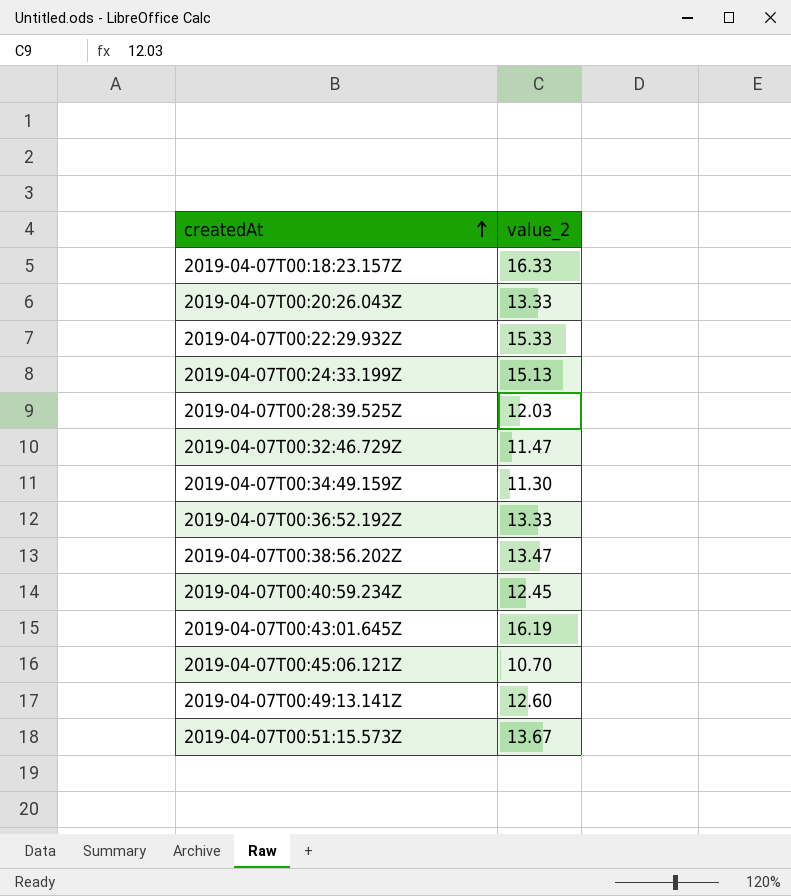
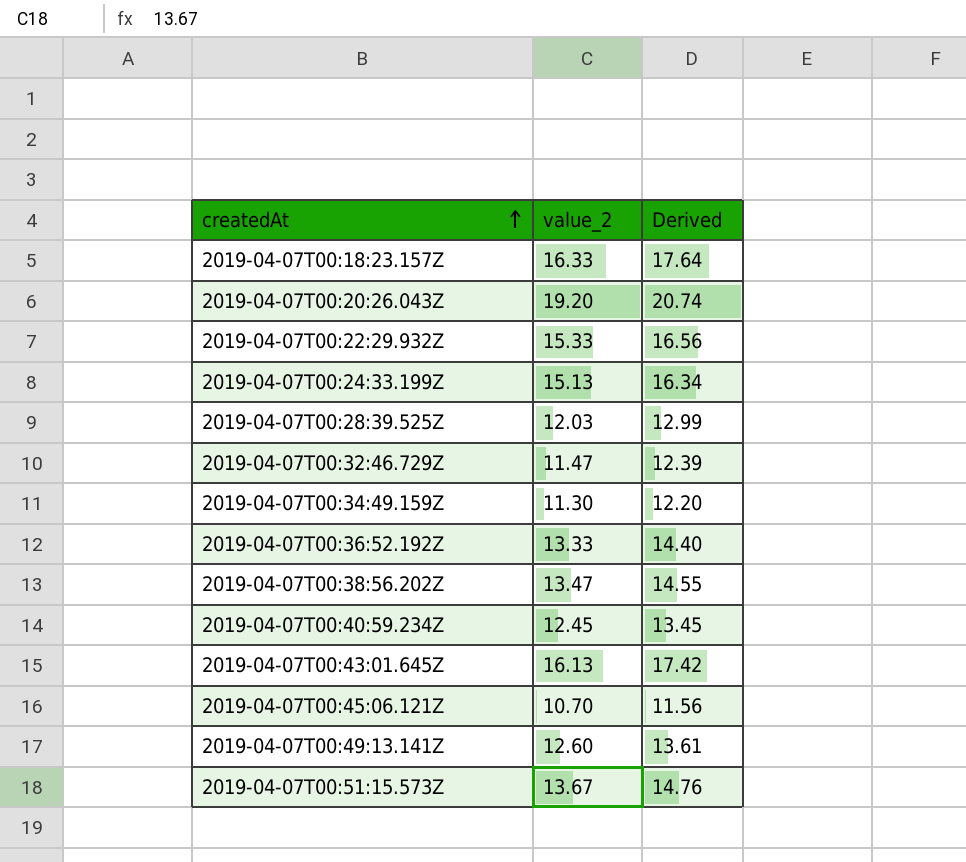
column Derived | formula: none -> [value_2] * 1.08
2019-04-07T00:20:26.043Z | value_2: 13.33 -> 19.20
2019-04-07T00:43:01.645Z | value_2: 16.19 -> 16.13

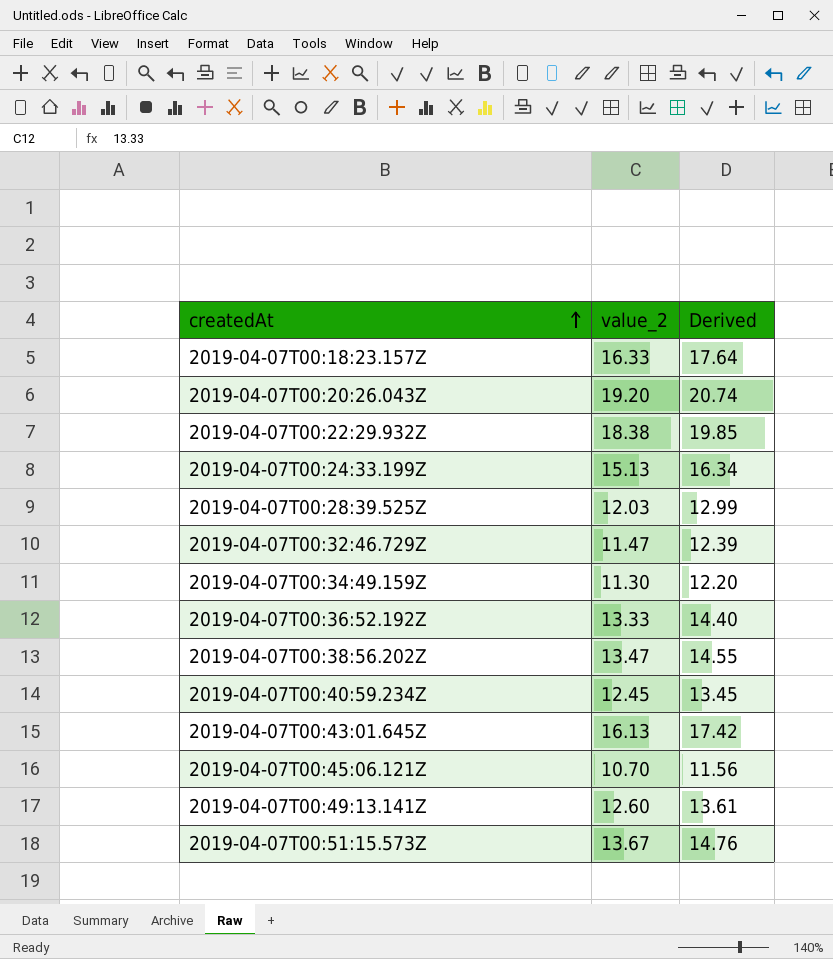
2019-04-07T00:22:29.932Z | value_2: 15.33 -> 18.38
2019-04-07T00:22:29.932Z | Derived: 16.56 -> 19.85

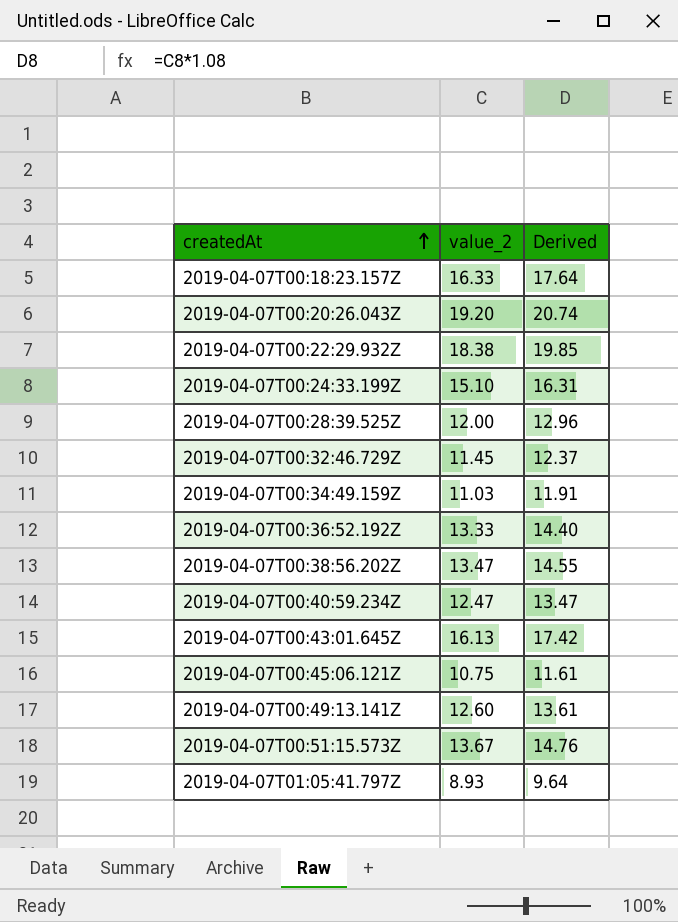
2019-04-07T00:24:33.199Z | value_2: 15.13 -> 15.10
2019-04-07T00:24:33.199Z | Derived: 16.34 -> 16.31
2019-04-07T00:28:39.525Z | value_2: 12.03 -> 12.00
2019-04-07T00:28:39.525Z | Derived: 12.99 -> 12.96
2019-04-07T00:32:46.729Z | value_2: 11.47 -> 11.45
2019-04-07T00:32:46.729Z | Derived: 12.39 -> 12.37
2019-04-07T00:34:49.159Z | value_2: 11.30 -> 11.03
2019-04-07T00:34:49.159Z | Derived: 12.20 -> 11.91
2019-04-07T00:40:59.234Z | value_2: 12.45 -> 12.47
2019-04-07T00:40:59.234Z | Derived: 13.45 -> 13.47
2019-04-07T00:45:06.121Z | value_2: 10.70 -> 10.75
2019-04-07T00:45:06.121Z | Derived: 11.56 -> 11.61
row 2019-04-07T01:05:41.797Z: none -> 8.93 | 9.64

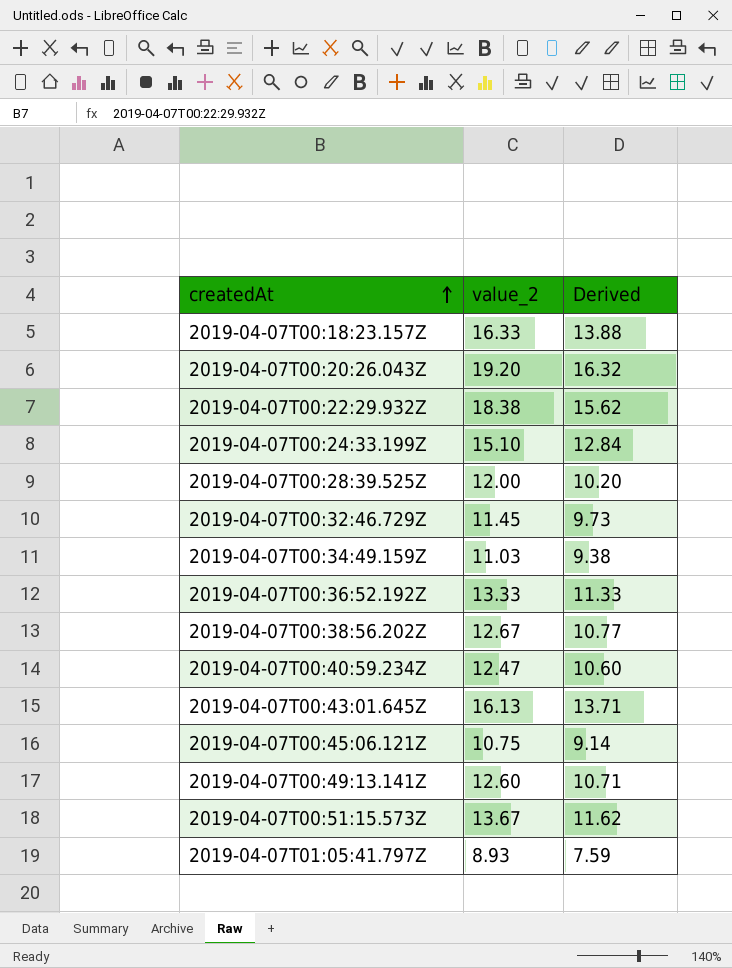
column Derived | formula: [value_2] * 1.08 -> [value_2] * 0.85
2019-04-07T00:38:56.202Z | value_2: 13.47 -> 12.67

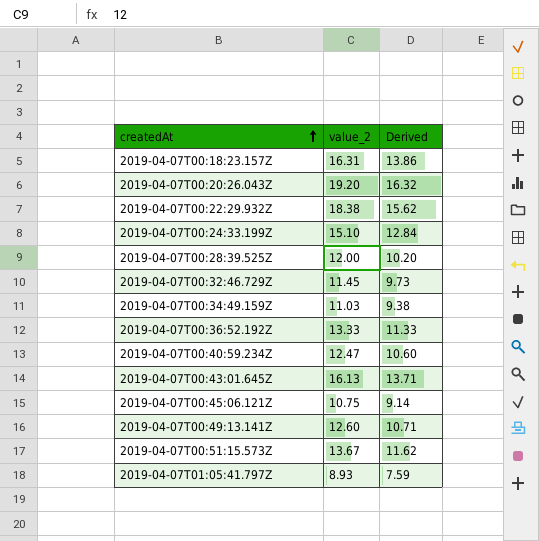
row 2019-04-07T00:38:56.202Z: 12.67 | 10.77 -> none
2019-04-07T00:18:23.157Z | value_2: 16.33 -> 16.31
2019-04-07T00:18:23.157Z | Derived: 13.88 -> 13.86

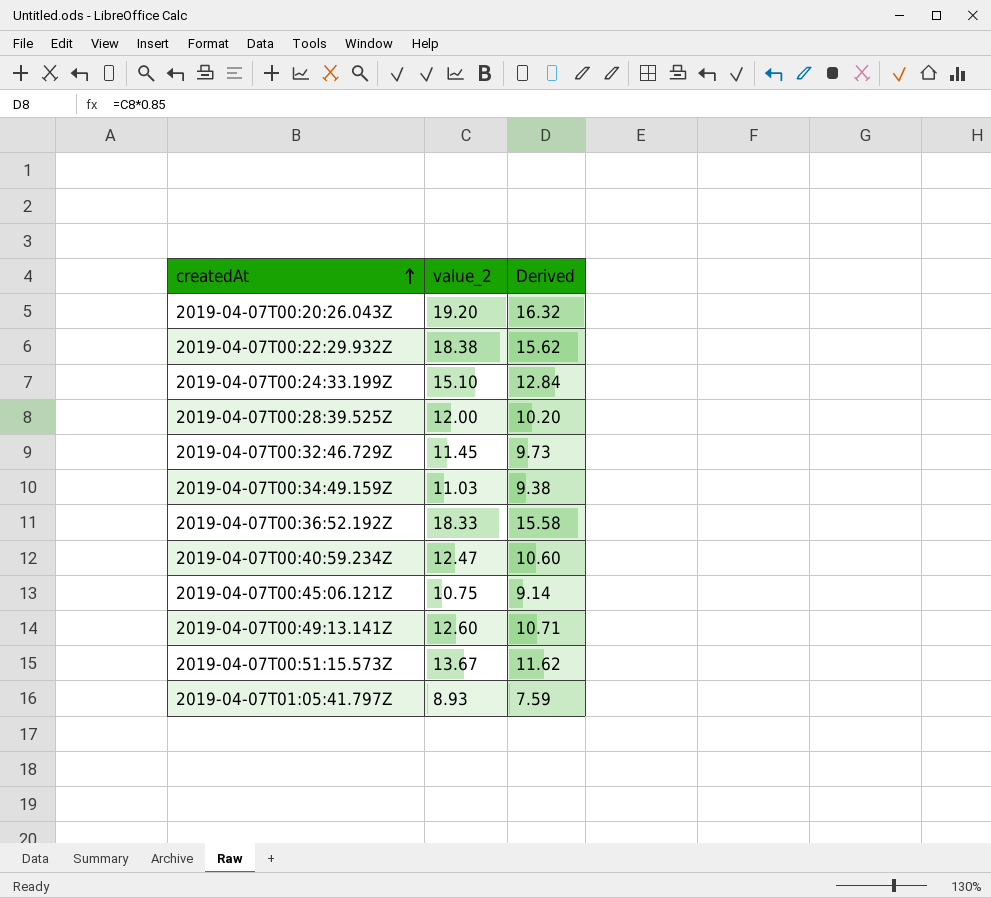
row 2019-04-07T00:18:23.157Z: 16.31 | 13.86 -> none
row 2019-04-07T00:43:01.645Z: 16.13 | 13.71 -> none
2019-04-07T00:36:52.192Z | value_2: 13.33 -> 18.33
2019-04-07T00:36:52.192Z | Derived: 11.33 -> 15.58

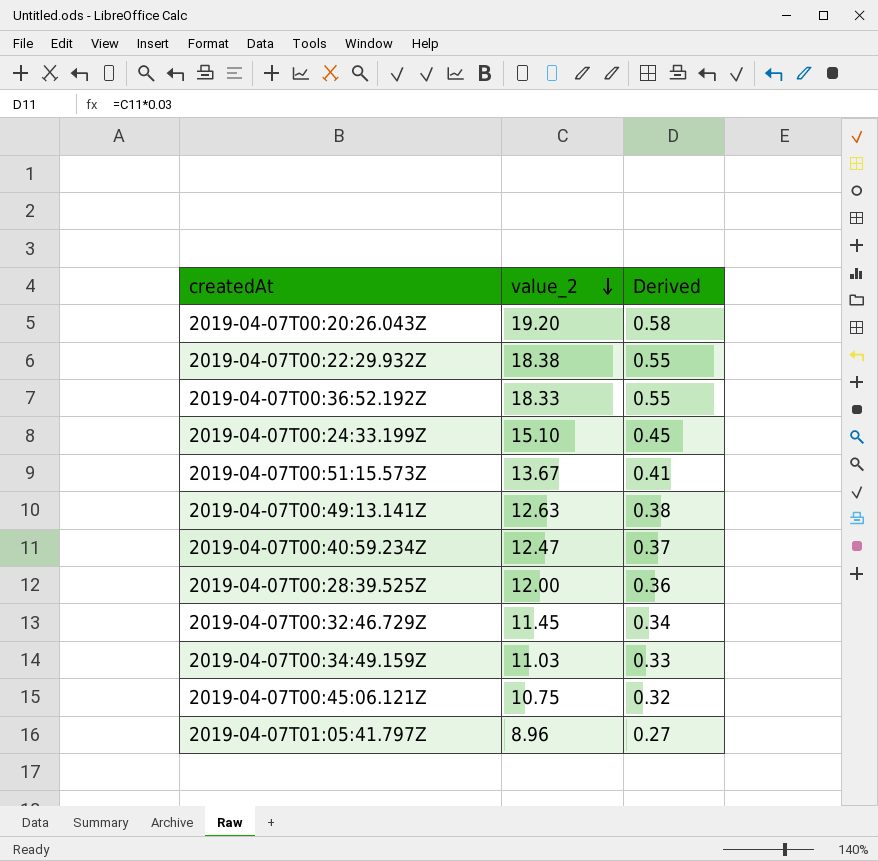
row order: createdAt ascending -> value_2 descending
column Derived | formula: [value_2] * 0.85 -> [value_2] * 0.03
2019-04-07T00:49:13.141Z | value_2: 12.60 -> 12.63
2019-04-07T01:05:41.797Z | value_2: 8.93 -> 8.96

